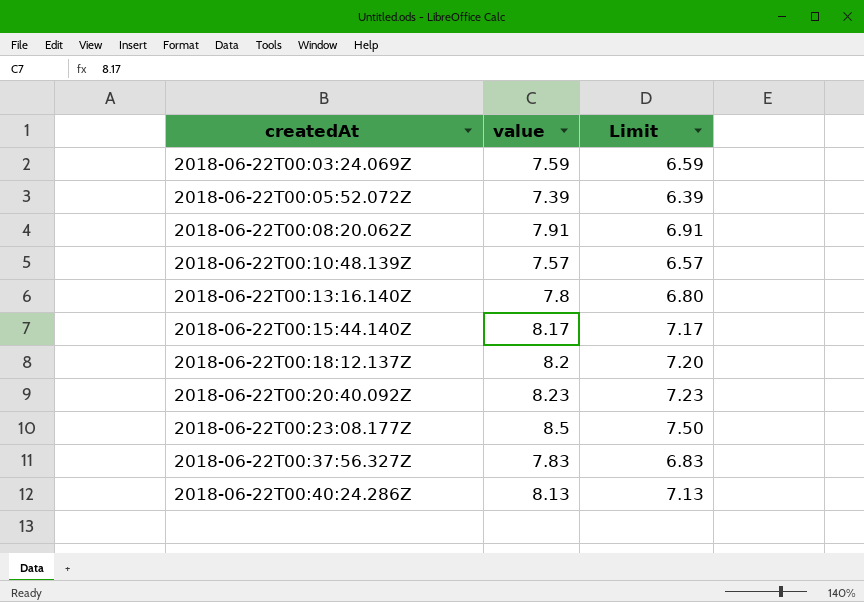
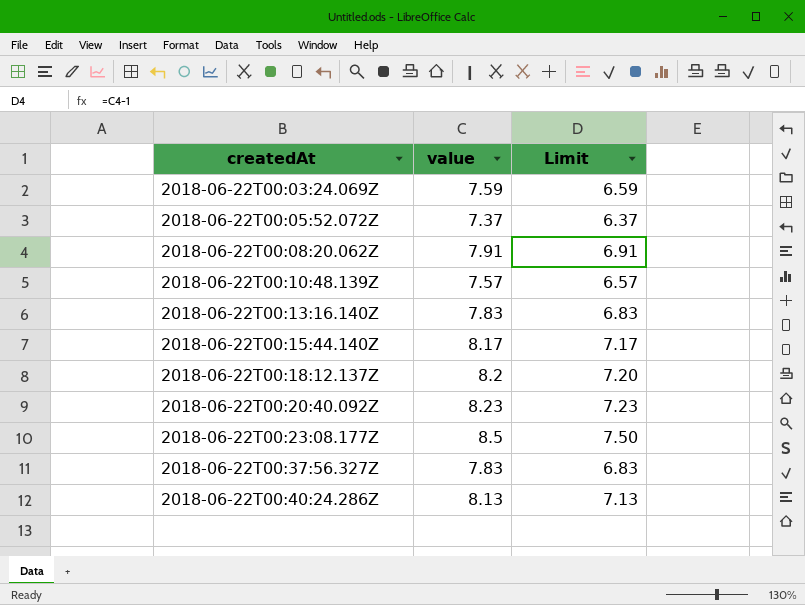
2018-06-22T00:05:52.072Z | value: 7.39 -> 7.37
2018-06-22T00:05:52.072Z | Limit: 6.39 -> 6.37
2018-06-22T00:13:16.140Z | value: 7.8 -> 7.83
2018-06-22T00:13:16.140Z | Limit: 6.80 -> 6.83

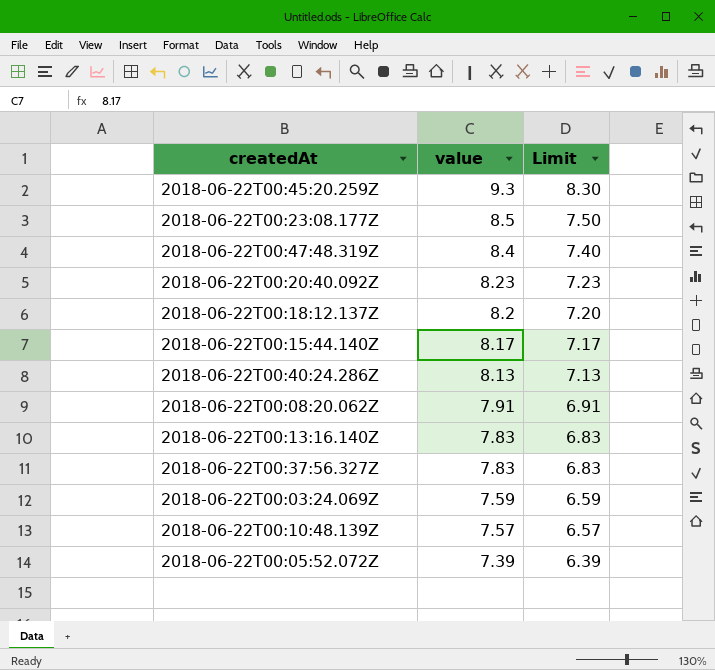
row order: createdAt ascending -> value descending
row 2018-06-22T00:45:20.259Z: none -> 9.3 | 8.30
row 2018-06-22T00:47:48.319Z: none -> 8.4 | 7.40
2018-06-22T00:05:52.072Z | value: 7.37 -> 7.39
2018-06-22T00:05:52.072Z | Limit: 6.37 -> 6.39

